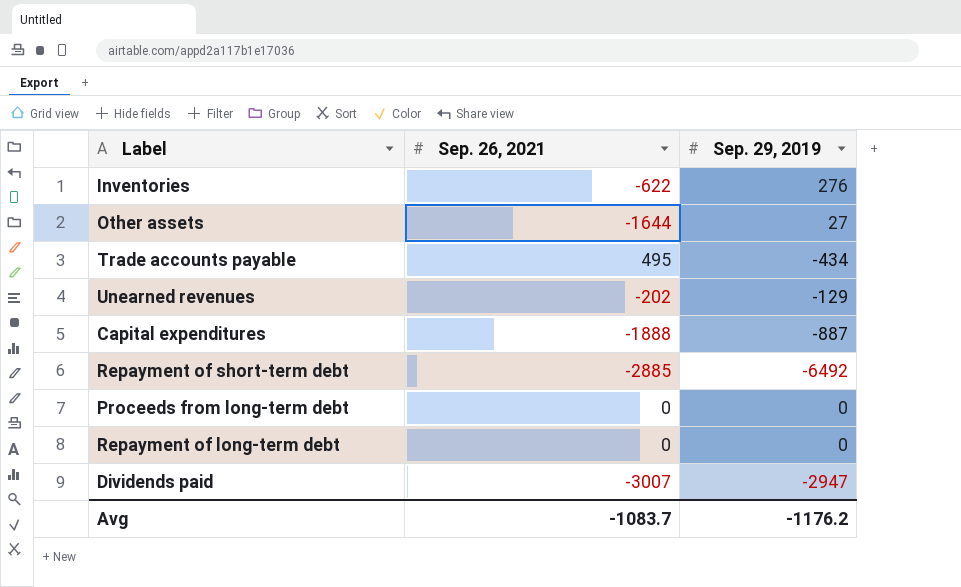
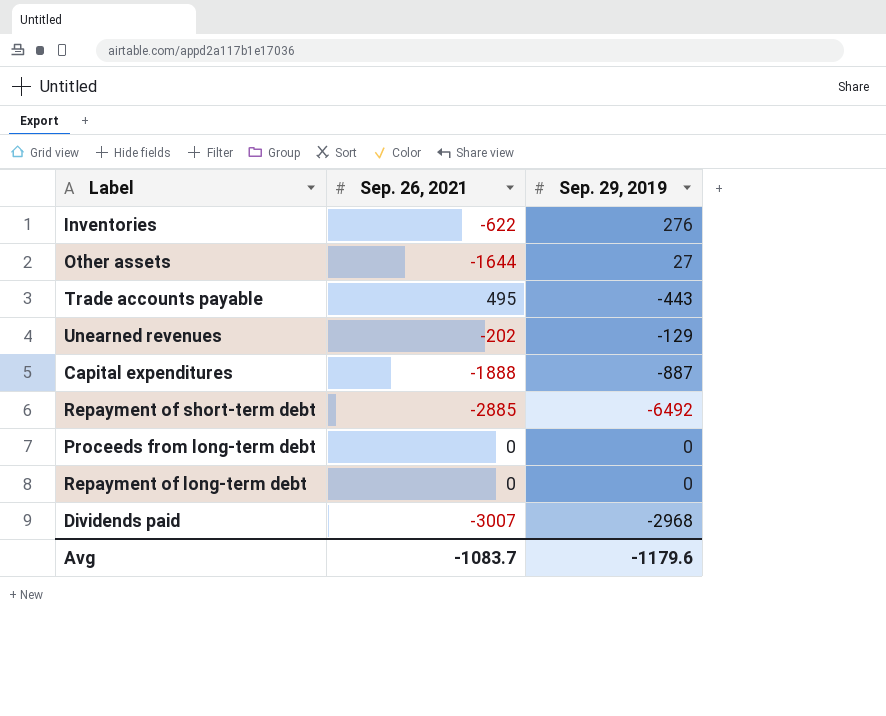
Trade accounts payable | Sep. 29, 2019: -434 -> -443
Dividends paid | Sep. 29, 2019: -2947 -> -2968
Avg | Sep. 29, 2019: -1176.2 -> -1179.6

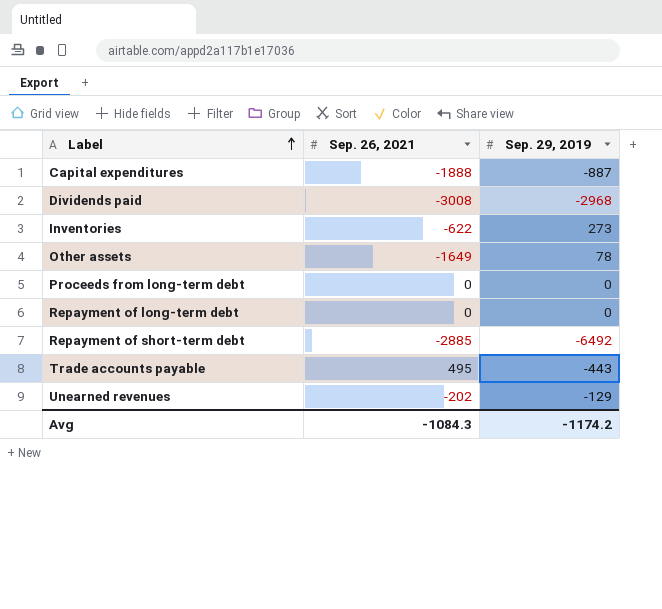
row order: none -> Label ascending
Dividends paid | Sep. 26, 2021: -3007 -> -3008
Inventories | Sep. 29, 2019: 276 -> 273
Other assets | Sep. 26, 2021: -1644 -> -1649
Other assets | Sep. 29, 2019: 27 -> 78
Avg | Sep. 26, 2021: -1083.7 -> -1084.3
Avg | Sep. 29, 2019: -1179.6 -> -1174.2

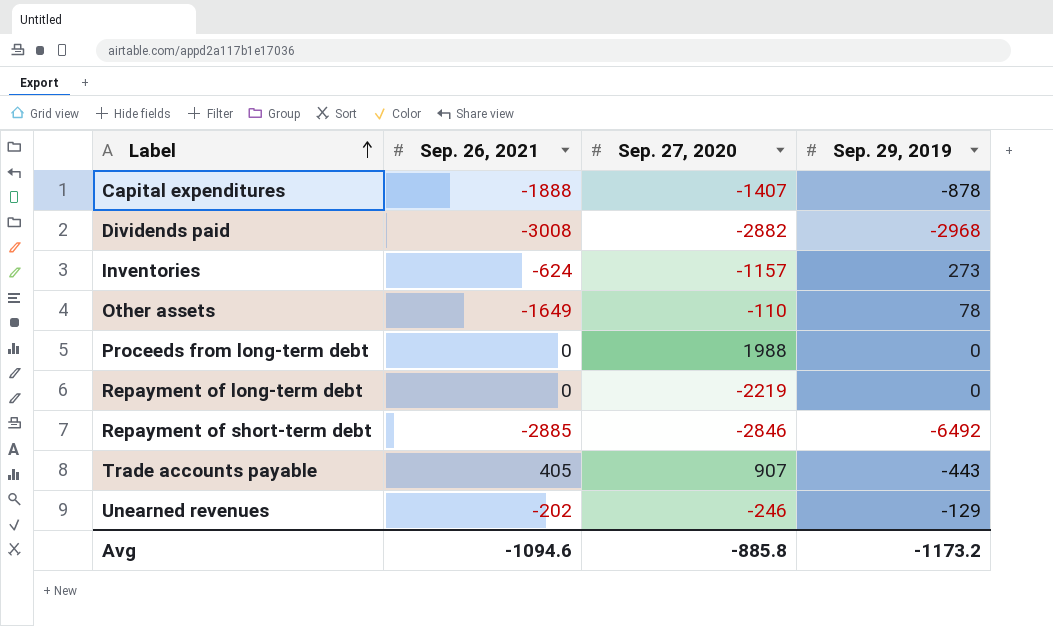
column Sep. 27, 2020 | position: none -> 3
Capital expenditures | Sep. 29, 2019: -887 -> -878
Inventories | Sep. 26, 2021: -622 -> -624
Trade accounts payable | Sep. 26, 2021: 495 -> 405
Avg | Sep. 26, 2021: -1084.3 -> -1094.6
Avg | Sep. 29, 2019: -1174.2 -> -1173.2

